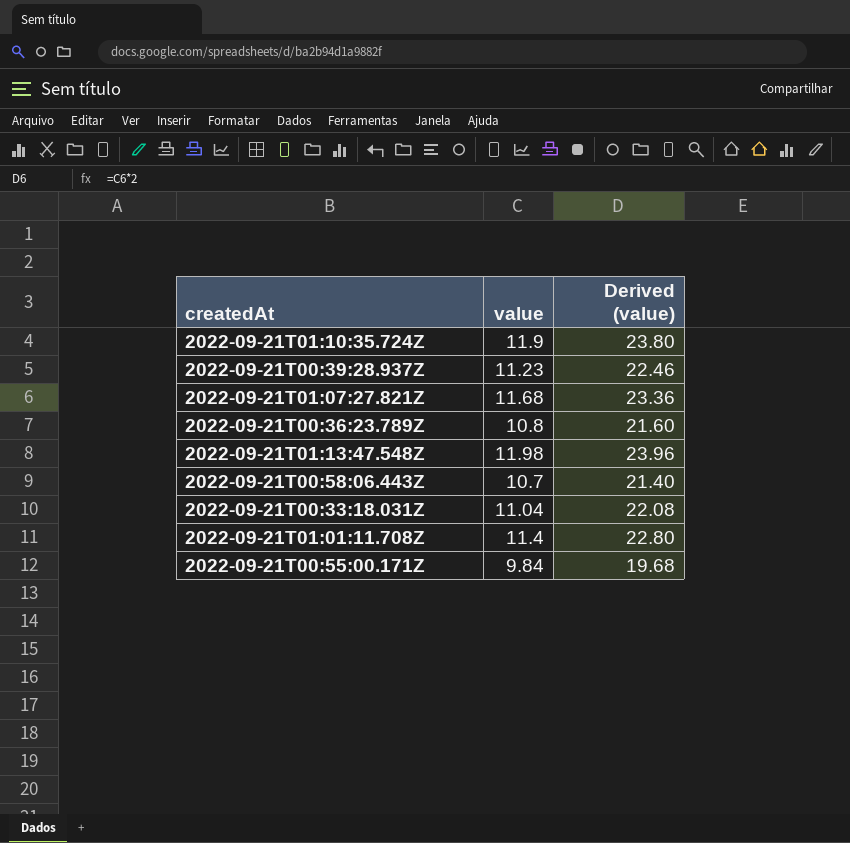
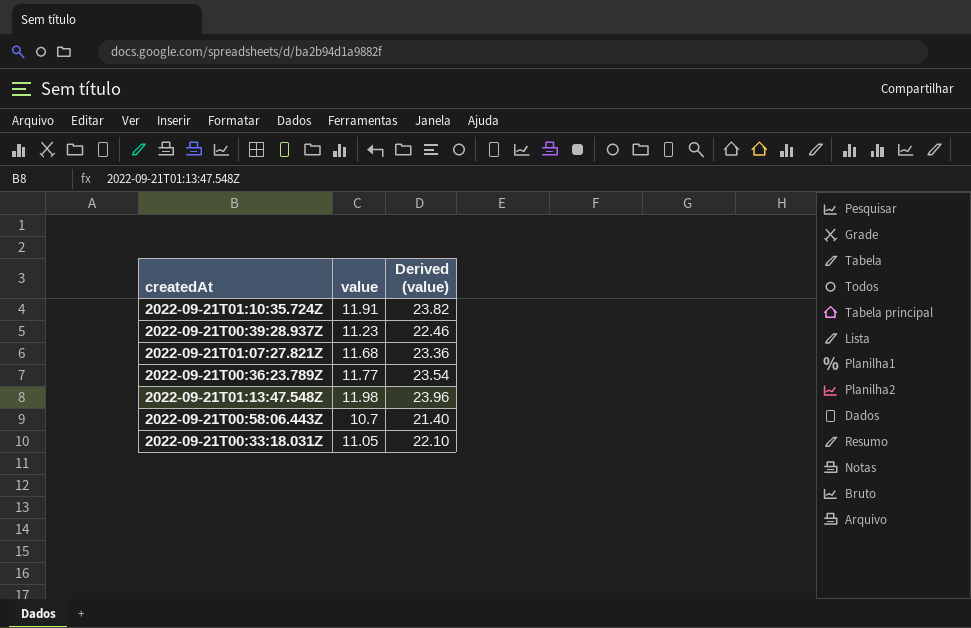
row 2022-09-21T01:01:11.708Z: 11.4 | 22.80 -> none
row 2022-09-21T00:55:00.171Z: 9.84 | 19.68 -> none
2022-09-21T01:10:35.724Z | value: 11.9 -> 11.91
2022-09-21T01:10:35.724Z | Derived (value): 23.80 -> 23.82
2022-09-21T00:36:23.789Z | value: 10.8 -> 11.77
2022-09-21T00:36:23.789Z | Derived (value): 21.60 -> 23.54
2022-09-21T00:33:18.031Z | value: 11.04 -> 11.05
2022-09-21T00:33:18.031Z | Derived (value): 22.08 -> 22.10

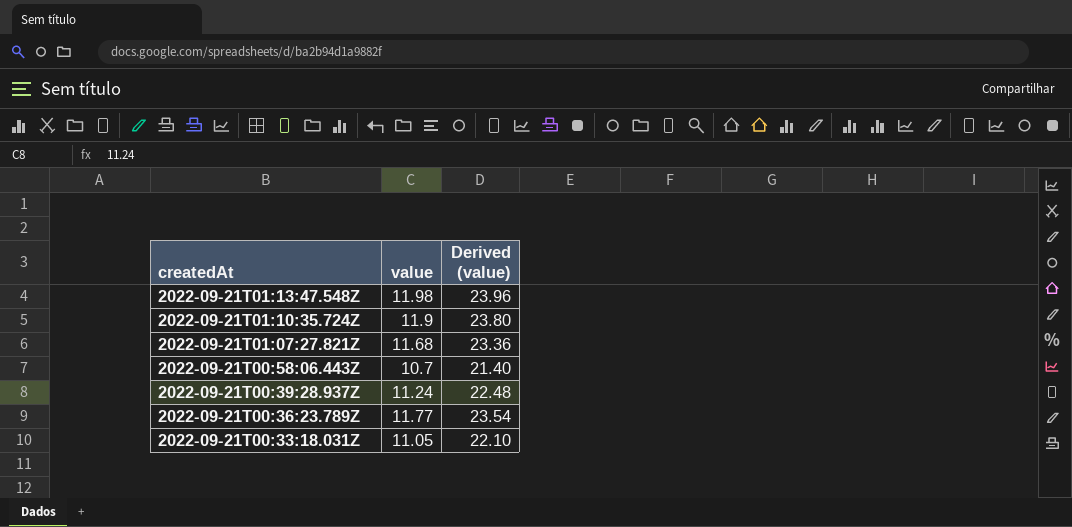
row order: none -> createdAt descending
2022-09-21T01:10:35.724Z | value: 11.91 -> 11.9
2022-09-21T01:10:35.724Z | Derived (value): 23.82 -> 23.80
2022-09-21T00:39:28.937Z | value: 11.23 -> 11.24
2022-09-21T00:39:28.937Z | Derived (value): 22.46 -> 22.48

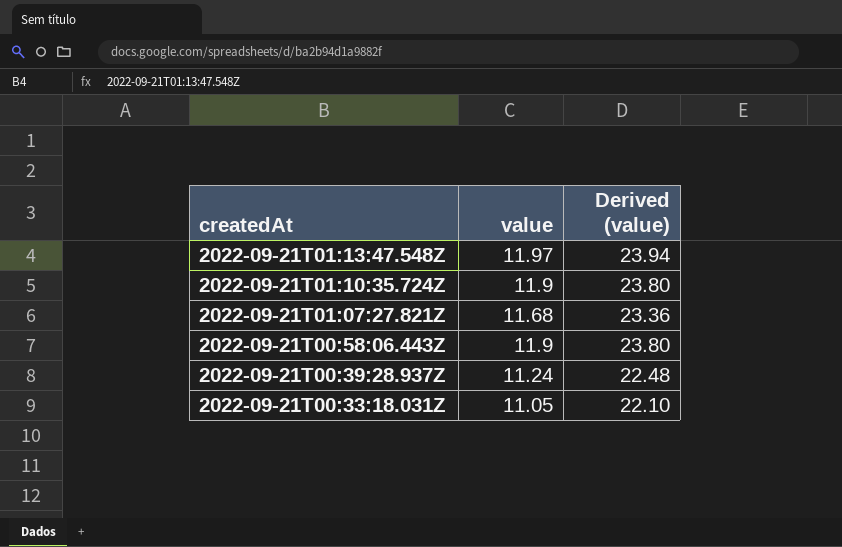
row 2022-09-21T00:36:23.789Z: 11.77 | 23.54 -> none
2022-09-21T01:13:47.548Z | value: 11.98 -> 11.97
2022-09-21T01:13:47.548Z | Derived (value): 23.96 -> 23.94
2022-09-21T00:58:06.443Z | value: 10.7 -> 11.9
2022-09-21T00:58:06.443Z | Derived (value): 21.40 -> 23.80

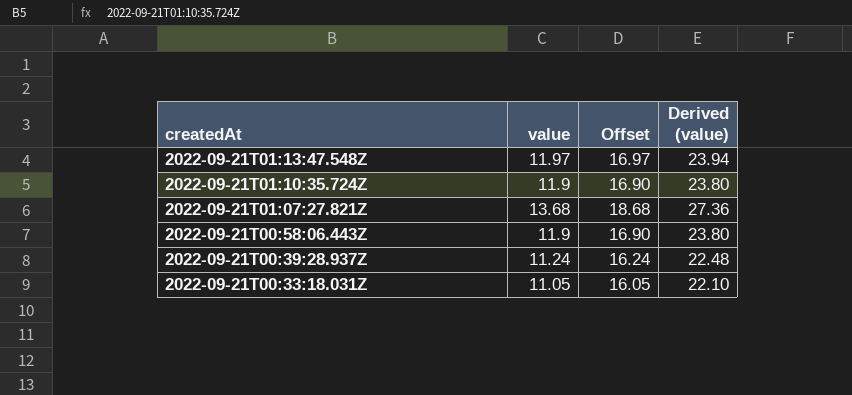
column Offset | formula: none -> [value] + 5
2022-09-21T01:07:27.821Z | value: 11.68 -> 13.68
2022-09-21T01:07:27.821Z | Derived (value): 23.36 -> 27.36

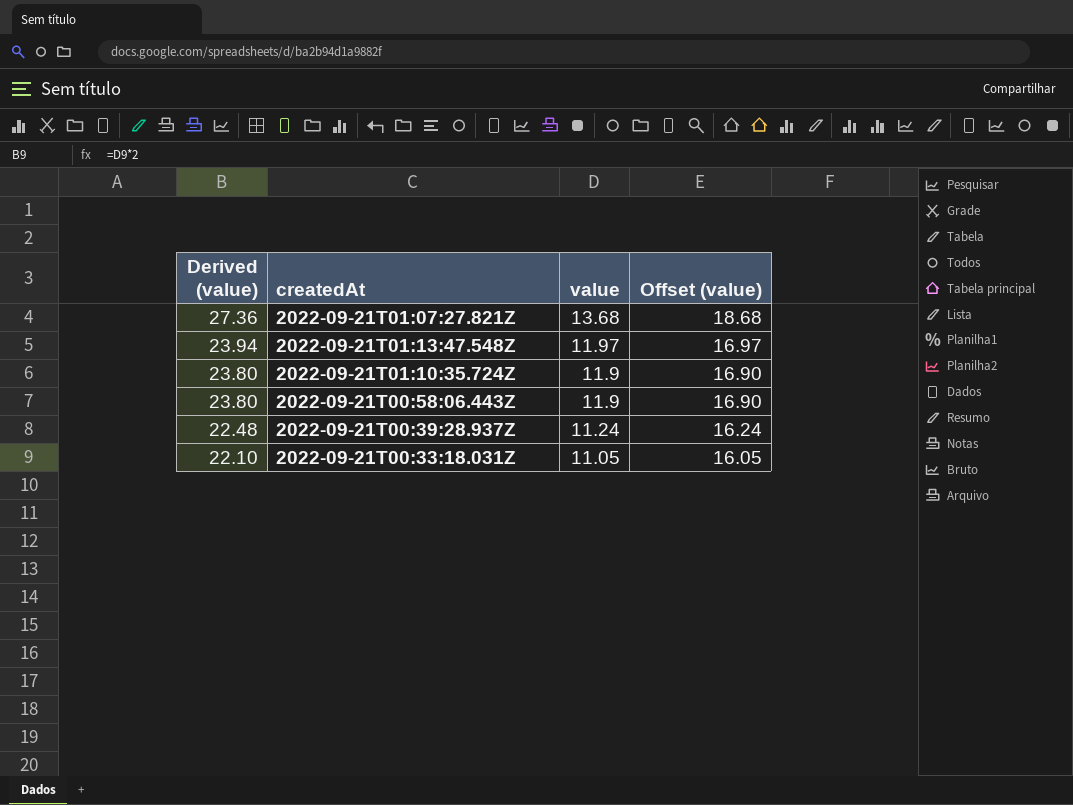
row order: createdAt descending -> Derived (value) descending
column Derived (value) | position: 4 -> 1
column name: Offset -> Offset (value)

